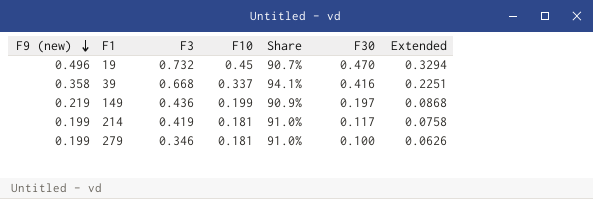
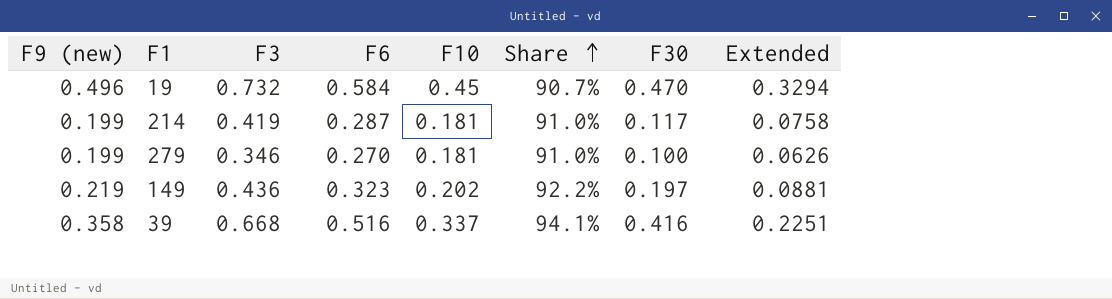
row order: F9 (new) descending -> Share ascending
column F6 | position: none -> 4
149 | F10: 0.199 -> 0.202
149 | Share: 90.9% -> 92.2%
149 | Extended: 0.0868 -> 0.0881

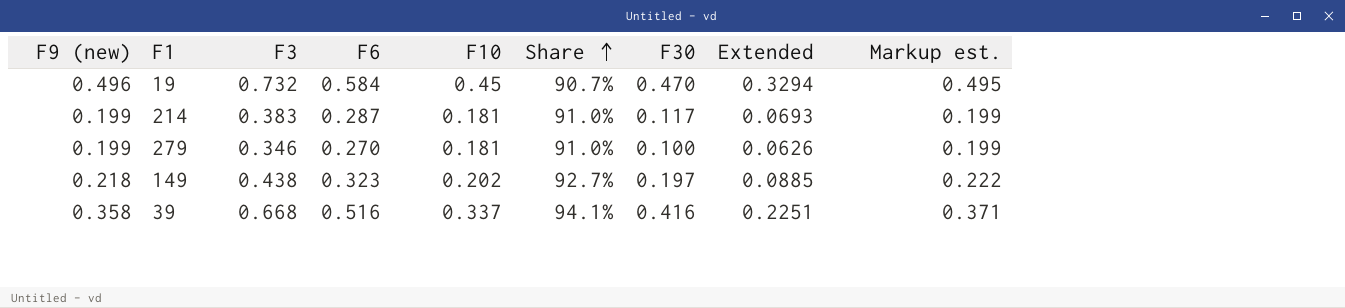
column Markup est. | formula: none -> [F10] * 1.1
214 | F3: 0.419 -> 0.383
214 | Extended: 0.0758 -> 0.0693
149 | F9 (new): 0.219 -> 0.218
149 | F3: 0.436 -> 0.438
149 | Share: 92.2% -> 92.7%
149 | Extended: 0.0881 -> 0.0885

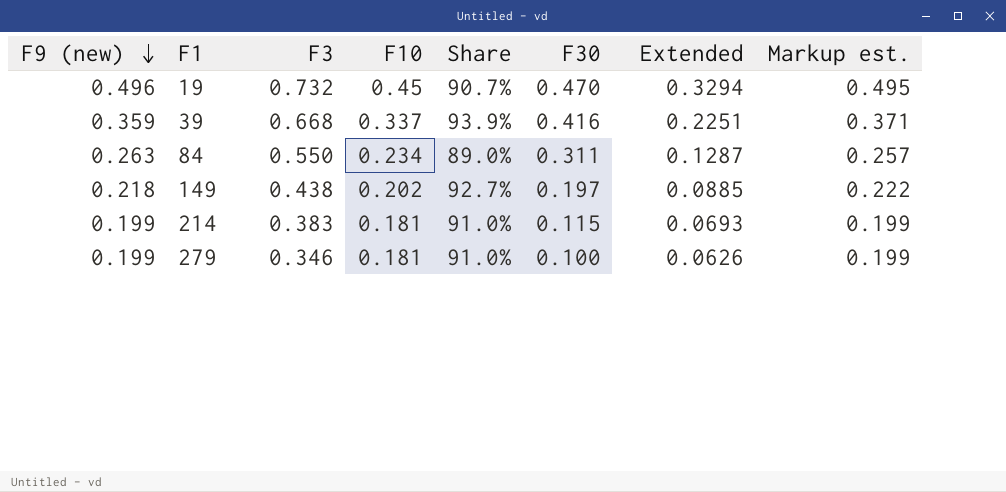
row order: Share ascending -> F9 (new) descending
column F6 | position: 4 -> none
39 | F9 (new): 0.358 -> 0.359
39 | Share: 94.1% -> 93.9%
row 84: none -> 0.263 | 0.550 | 0.234 | 89.0% | 0.311 | 0.1287 | 0.257
214 | F30: 0.117 -> 0.115

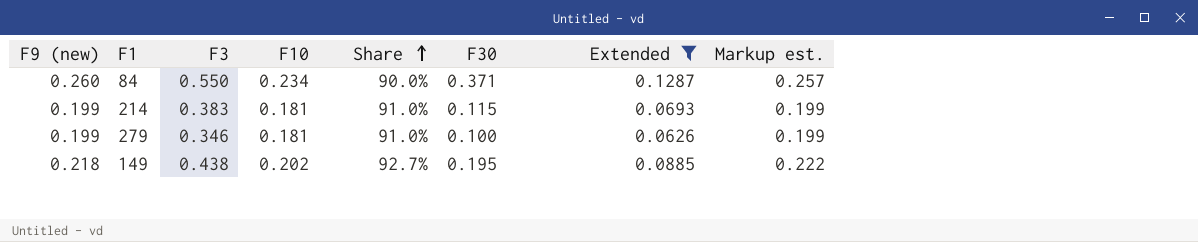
filter: none -> Extended <= 0.1287
row order: F9 (new) descending -> Share ascending
84 | F9 (new): 0.263 -> 0.260
84 | Share: 89.0% -> 90.0%
84 | F30: 0.311 -> 0.371
149 | F30: 0.197 -> 0.195

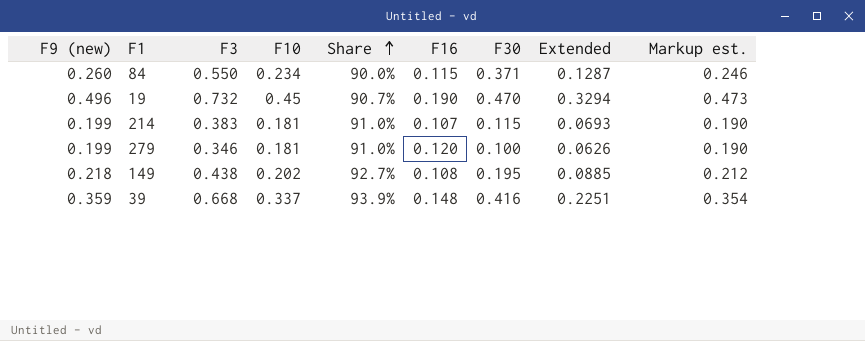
filter: Extended <= 0.1287 -> none
column F16 | position: none -> 6
column Markup est. | formula: [F10] * 1.1 -> [F10] * 1.05

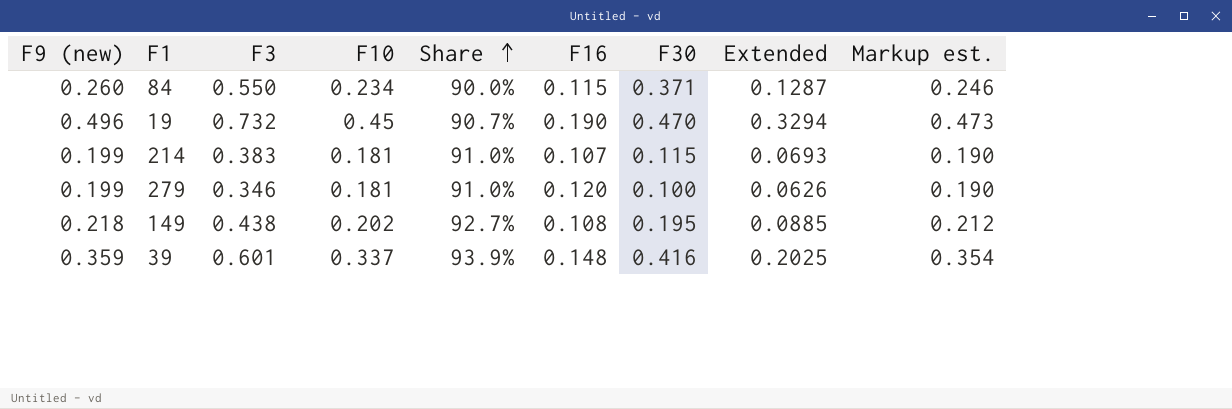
39 | F3: 0.668 -> 0.601
39 | Extended: 0.2251 -> 0.2025

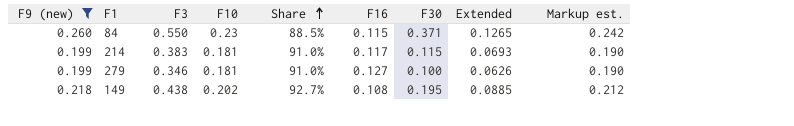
filter: none -> F9 (new) <= 0.260
84 | F10: 0.234 -> 0.23
84 | Share: 90.0% -> 88.5%
84 | Extended: 0.1287 -> 0.1265
84 | Markup est.: 0.246 -> 0.242
214 | F16: 0.107 -> 0.117
279 | F16: 0.120 -> 0.127

